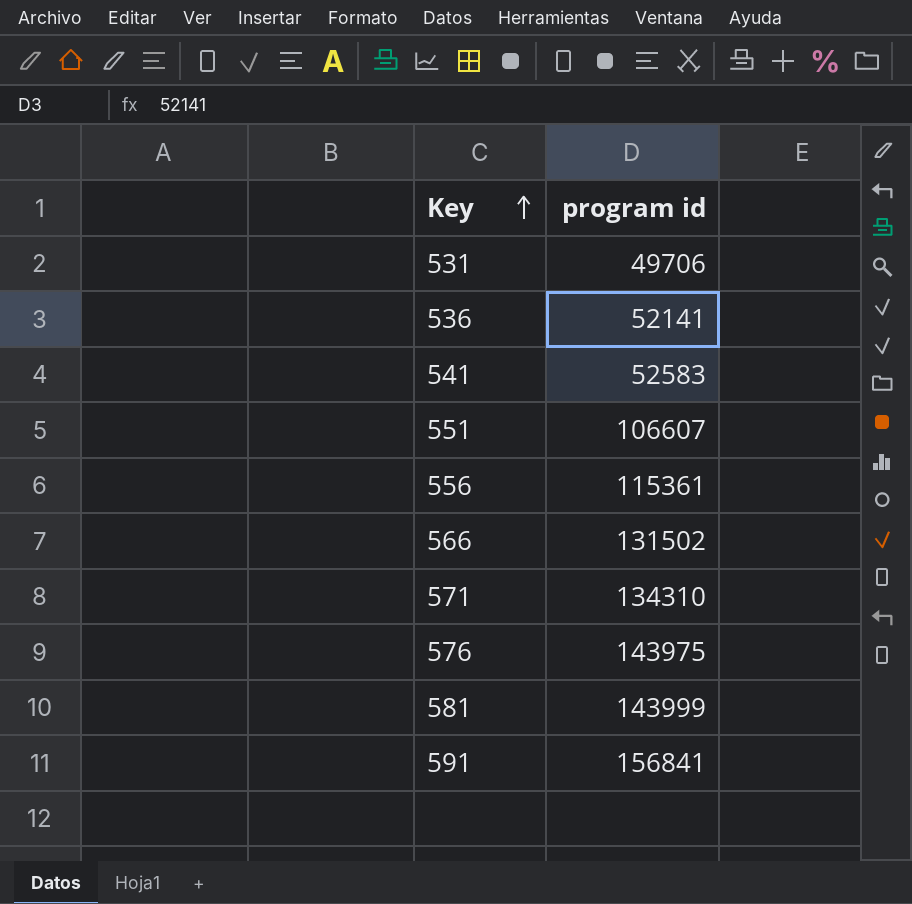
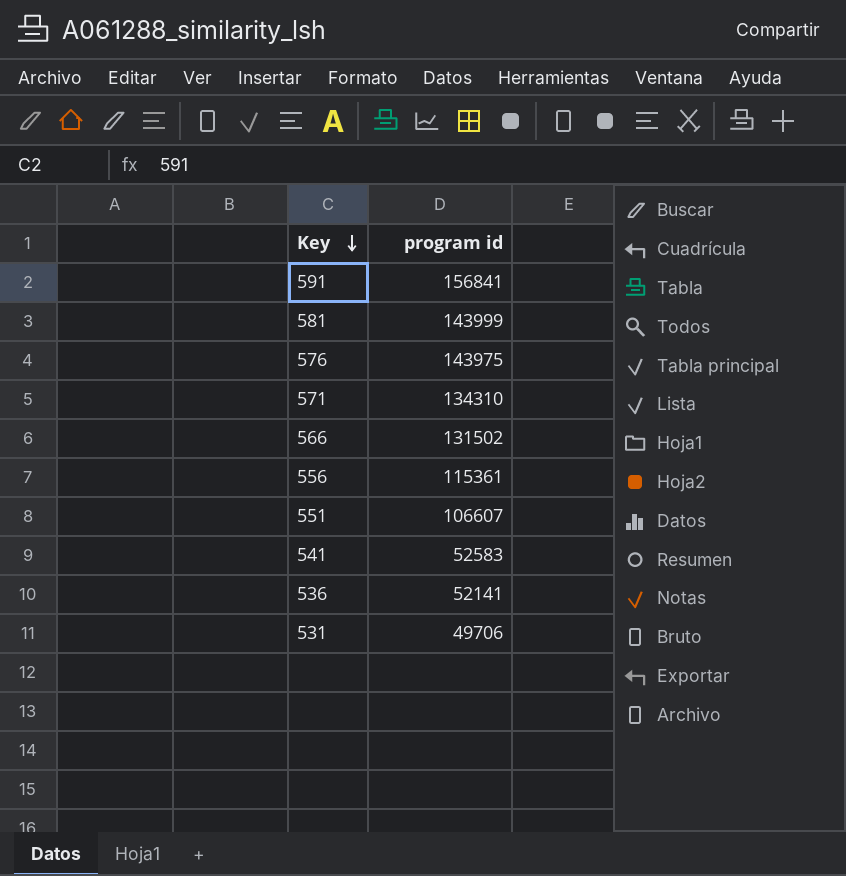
row order: Key ascending -> Key descending

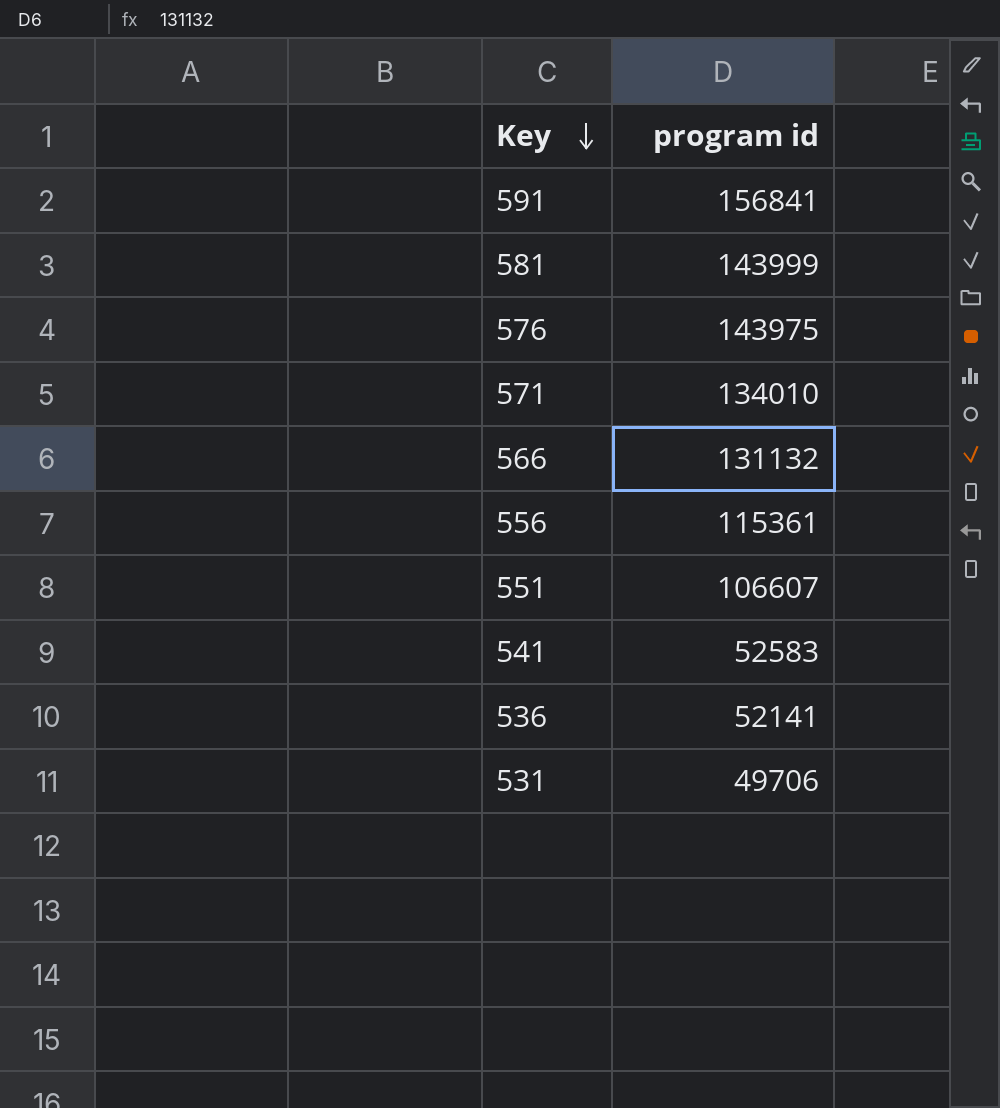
571 | program id: 134310 -> 134010
566 | program id: 131502 -> 131132

